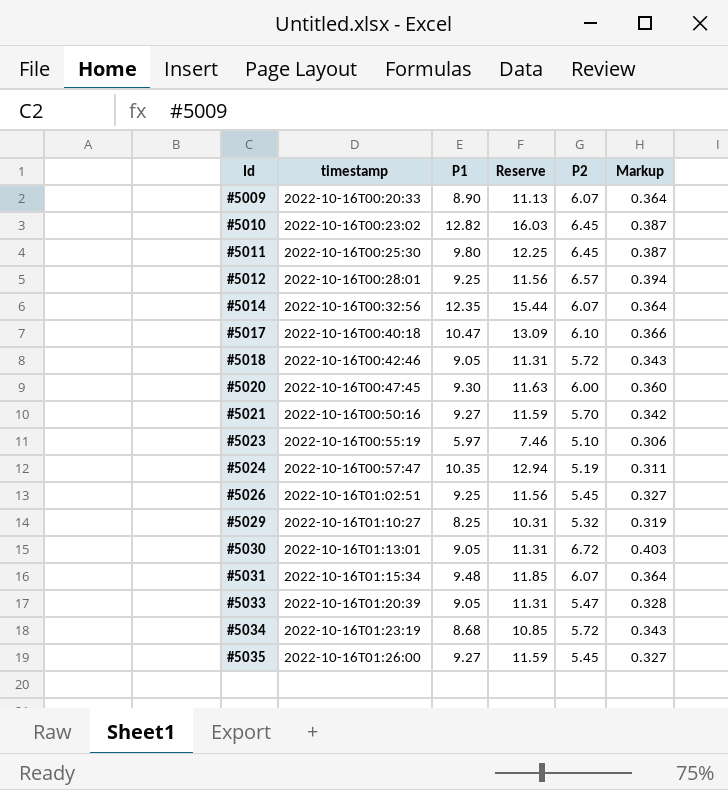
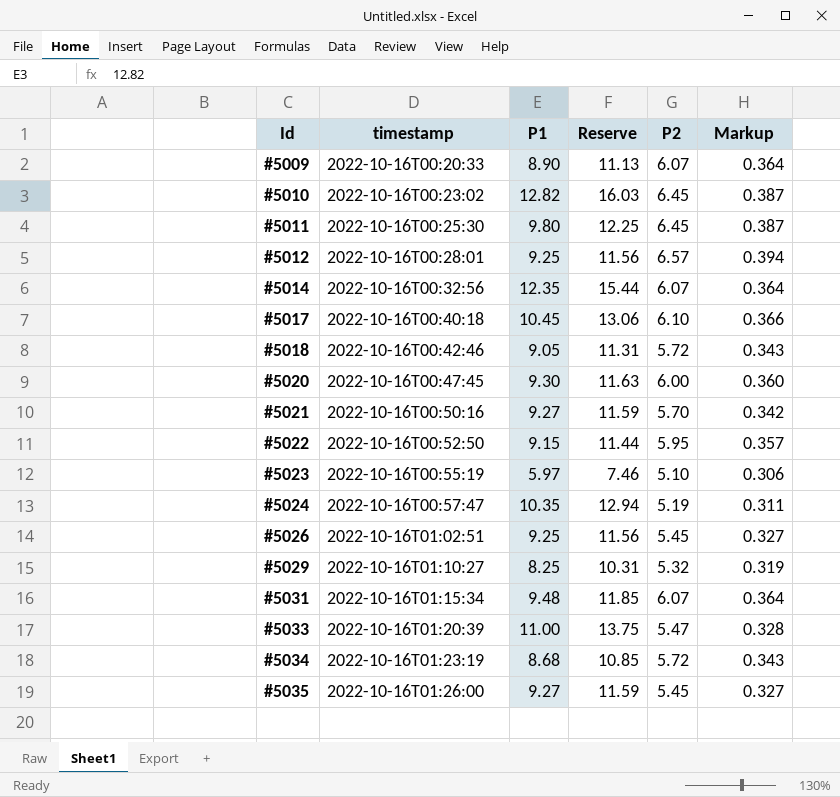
row #5030: 2022-10-16T01:13:01 | 9.05 | 11.31 | 6.72 | 0.403 -> none
#5017 | P1: 10.47 -> 10.45
#5017 | Reserve: 13.09 -> 13.06
row #5022: none -> 2022-10-16T00:52:50 | 9.15 | 11.44 | 5.95 | 0.357
#5033 | P1: 9.05 -> 11.00
#5033 | Reserve: 11.31 -> 13.75

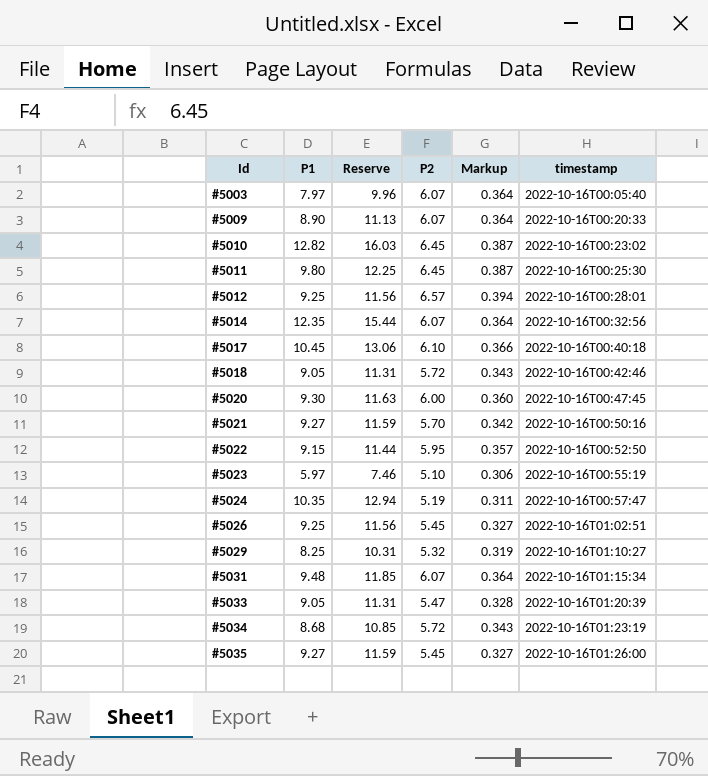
column timestamp | position: 2 -> 6
row #5003: none -> 7.97 | 9.96 | 6.07 | 0.364 | 2022-10-16T00:05:40
#5033 | P1: 11.00 -> 9.05
#5033 | Reserve: 13.75 -> 11.31

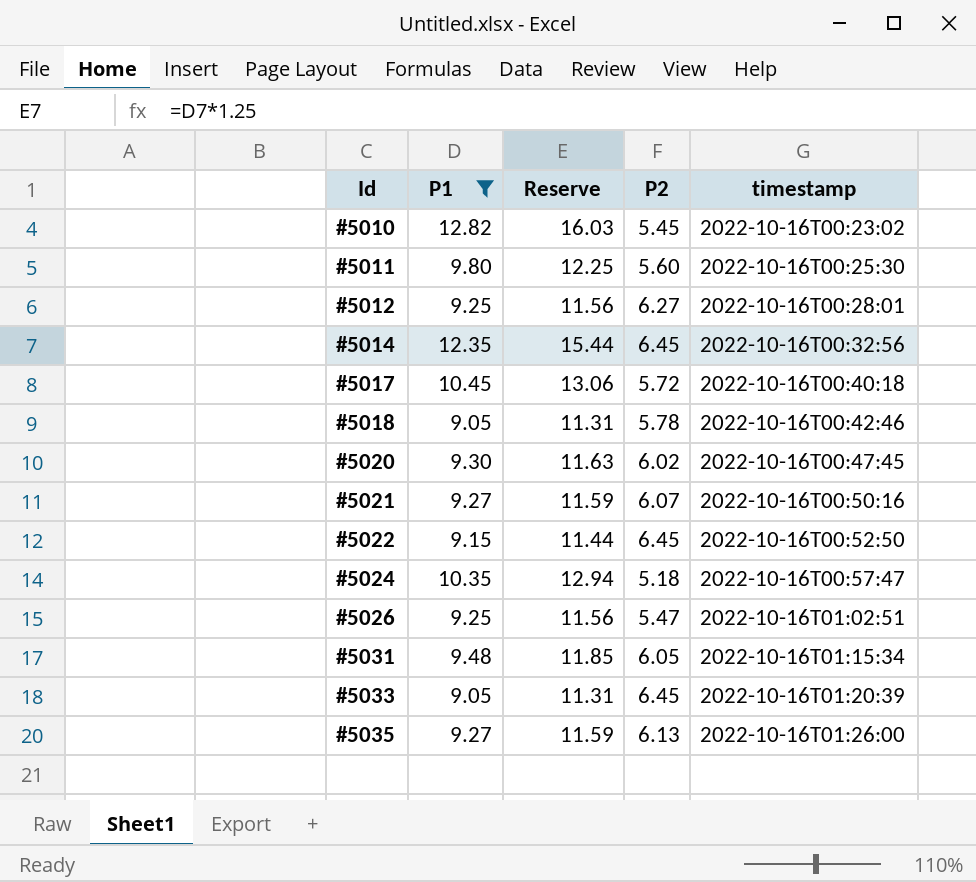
filter: none -> P1 >= 9.05
column Markup | formula: [P2] * 0.06 -> none
#5010 | P2: 6.45 -> 5.45
#5011 | P2: 6.45 -> 5.60
#5012 | P2: 6.57 -> 6.27
#5014 | P2: 6.07 -> 6.45
#5017 | P2: 6.10 -> 5.72
#5018 | P2: 5.72 -> 5.78
#5020 | P2: 6.00 -> 6.02
#5021 | P2: 5.70 -> 6.07
#5022 | P2: 5.95 -> 6.45
#5024 | P2: 5.19 -> 5.18
#5026 | P2: 5.45 -> 5.47
#5031 | P2: 6.07 -> 6.05
#5033 | P2: 5.47 -> 6.45
#5035 | P2: 5.45 -> 6.13

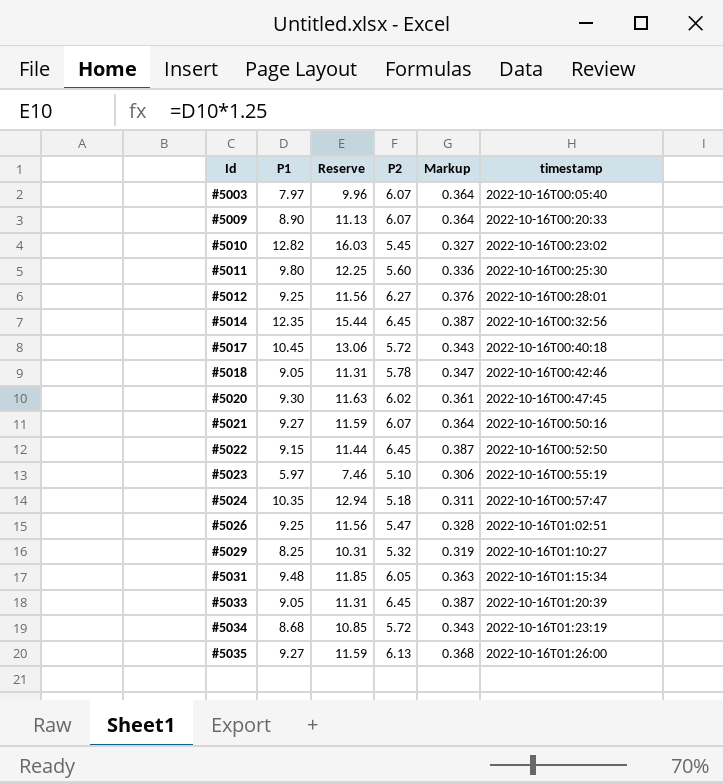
filter: P1 >= 9.05 -> none
column Markup | formula: none -> [P2] * 0.06

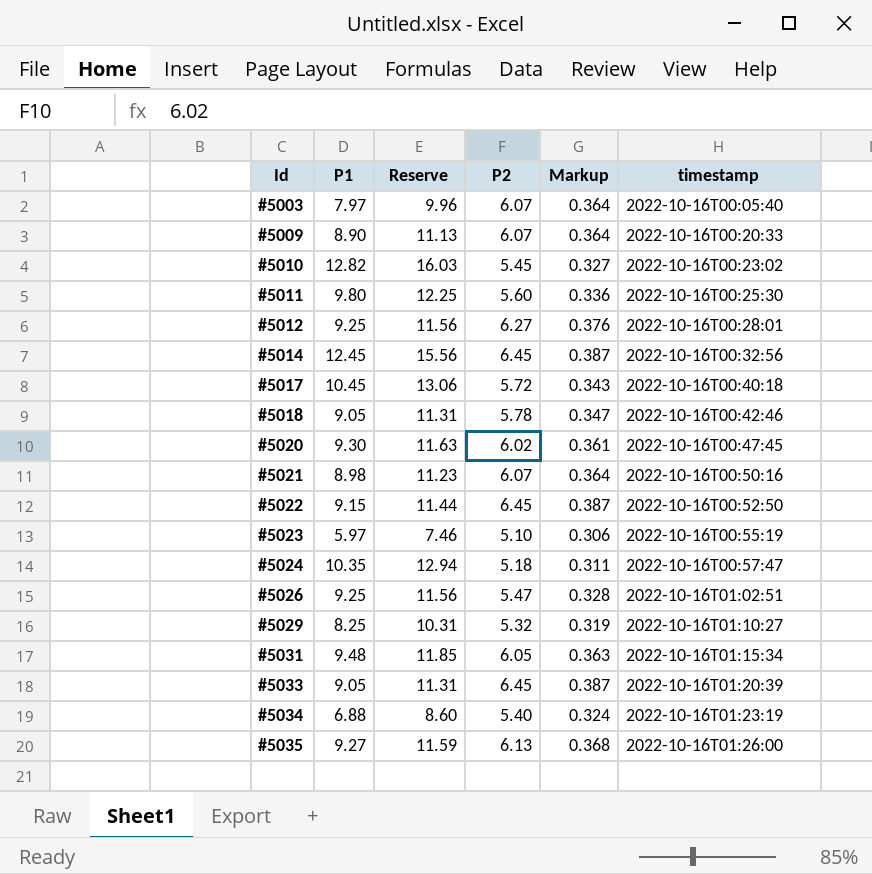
#5014 | P1: 12.35 -> 12.45
#5014 | Reserve: 15.44 -> 15.56
#5021 | P1: 9.27 -> 8.98
#5021 | Reserve: 11.59 -> 11.23
#5034 | P1: 8.68 -> 6.88
#5034 | Reserve: 10.85 -> 8.60
#5034 | P2: 5.72 -> 5.40
#5034 | Markup: 0.343 -> 0.324

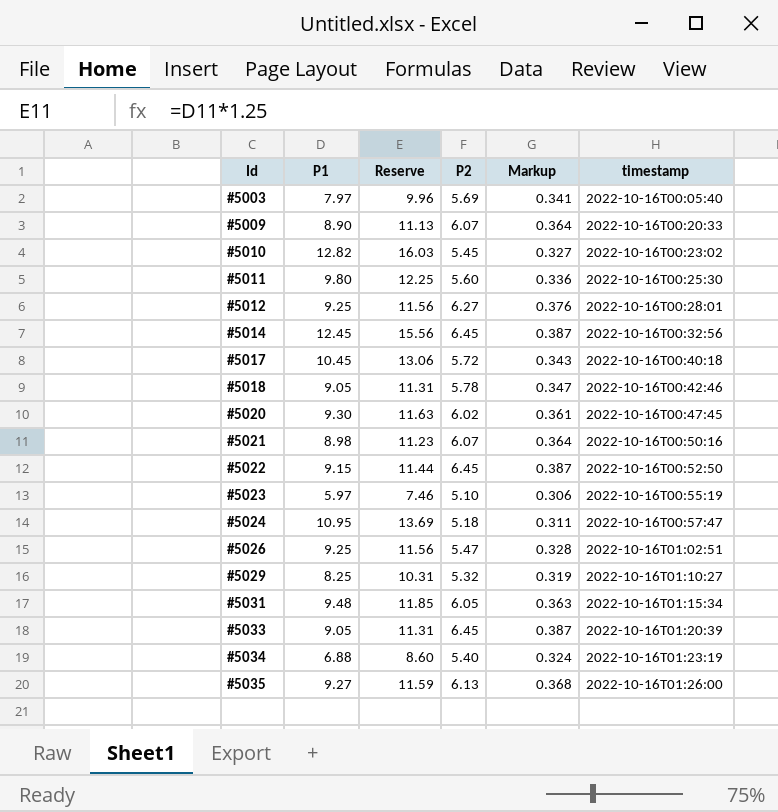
#5003 | P2: 6.07 -> 5.69
#5003 | Markup: 0.364 -> 0.341
#5024 | P1: 10.35 -> 10.95
#5024 | Reserve: 12.94 -> 13.69

